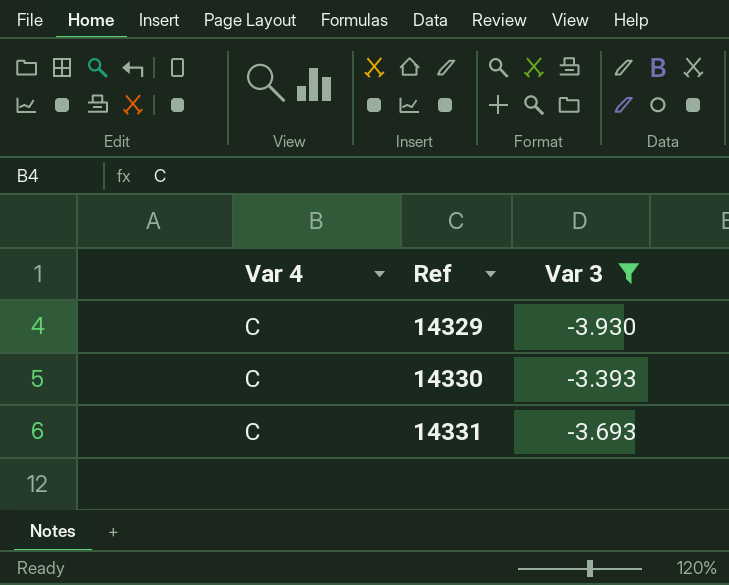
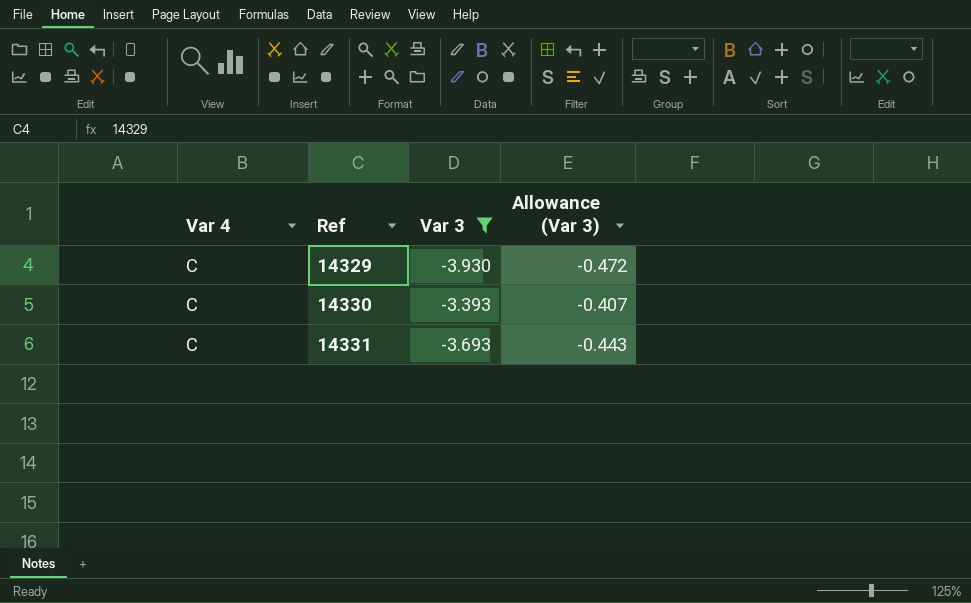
column Allowance (Var 3) | formula: none -> [Var 3] * 0.12

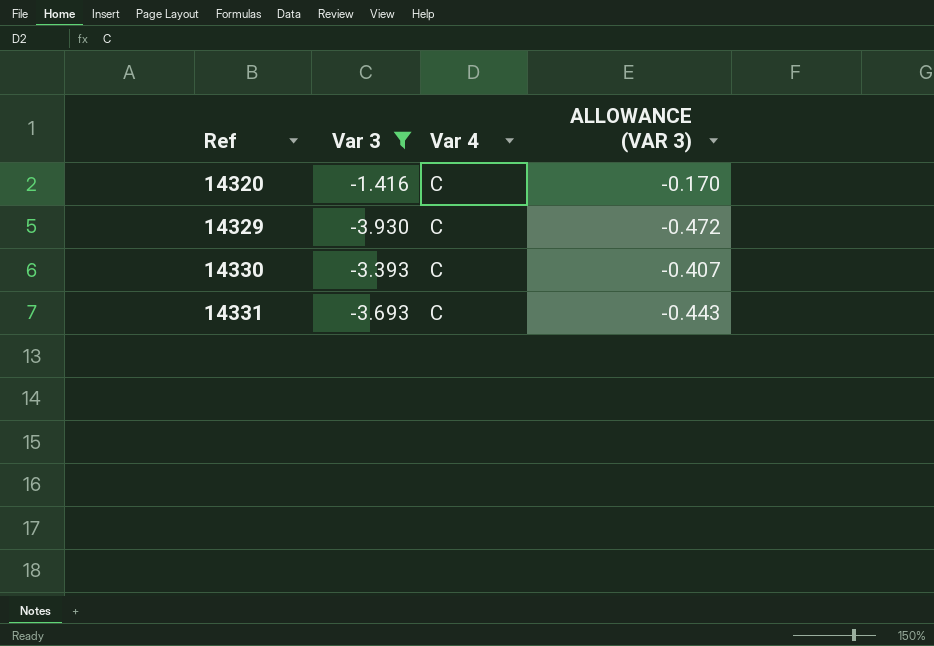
column Var 4 | position: 1 -> 3
column name: Allowance (Var 3) -> ALLOWANCE (VAR 3)
row 14320: none -> -1.416 | C | -0.170

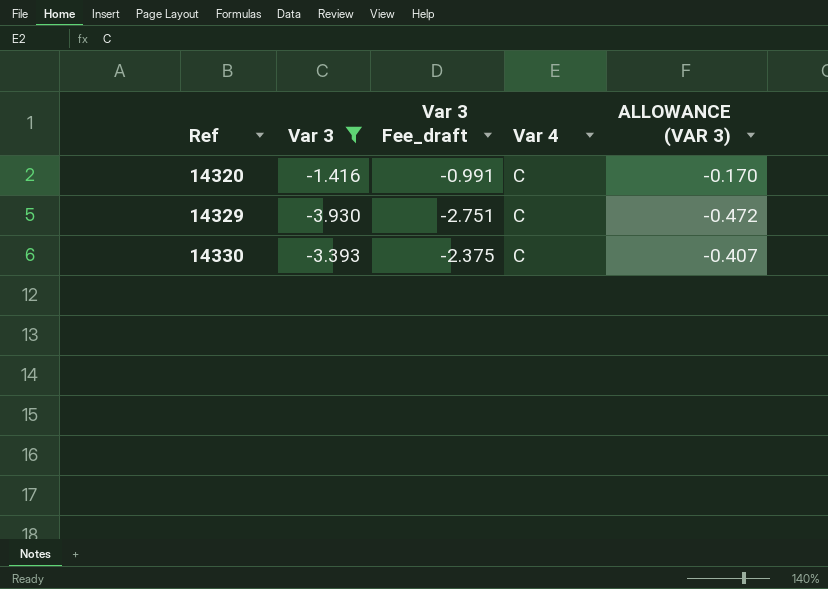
column Var 3 Fee_draft | formula: none -> [Var 3] * 0.7
row 14331: -3.693 | C | -0.443 -> none

